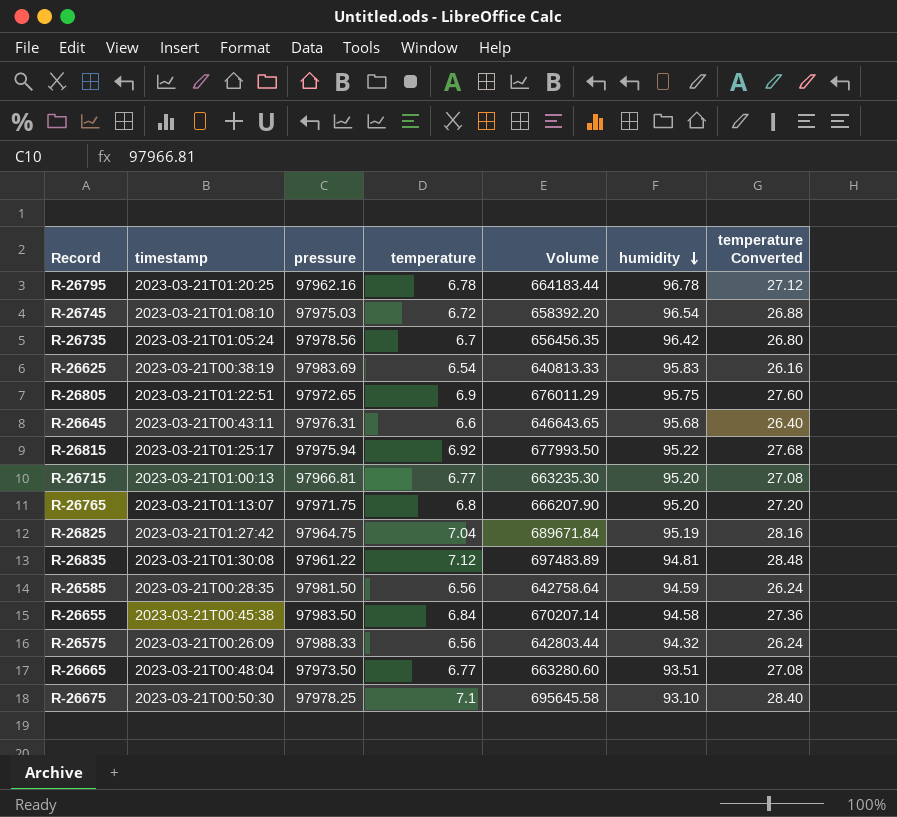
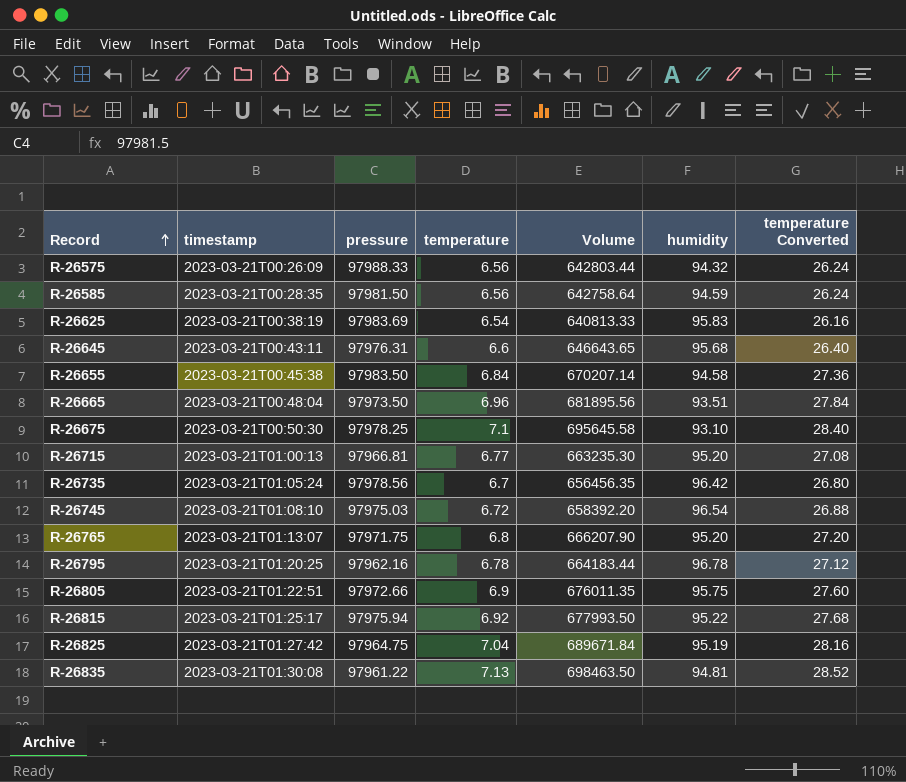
row order: humidity descending -> Record ascending
R-26665 | temperature: 6.77 -> 6.96
R-26665 | Volume: 663280.60 -> 681895.56
R-26665 | temperature Converted: 27.08 -> 27.84
R-26805 | pressure: 97972.65 -> 97972.66
R-26805 | Volume: 676011.29 -> 676011.35
R-26835 | temperature: 7.12 -> 7.13
R-26835 | Volume: 697483.89 -> 698463.50
R-26835 | temperature Converted: 28.48 -> 28.52

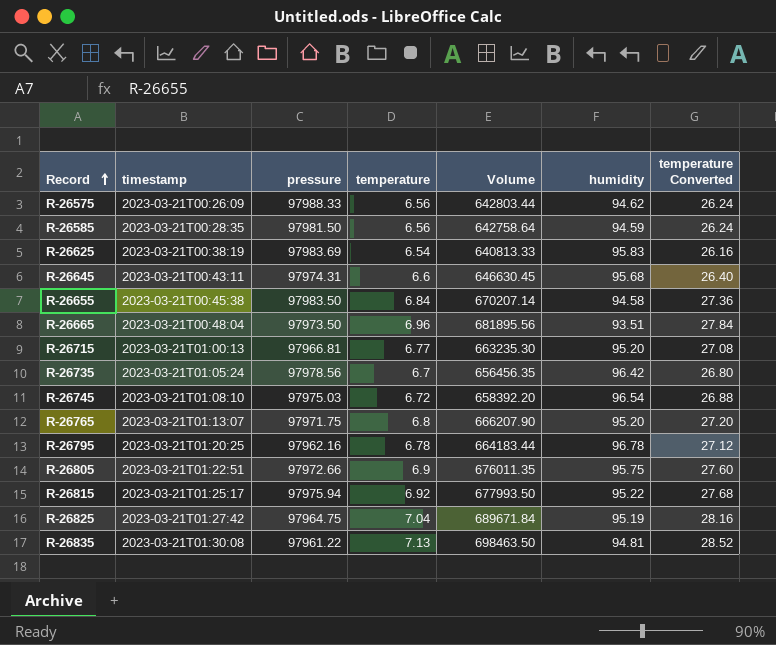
row R-26675: 2023-03-21T00:50:30 | 97978.25 | 7.1 | 695645.58 | 93.10 | 28.40 -> none
R-26575 | humidity: 94.32 -> 94.62
R-26645 | pressure: 97976.31 -> 97974.31
R-26645 | Volume: 646643.65 -> 646630.45

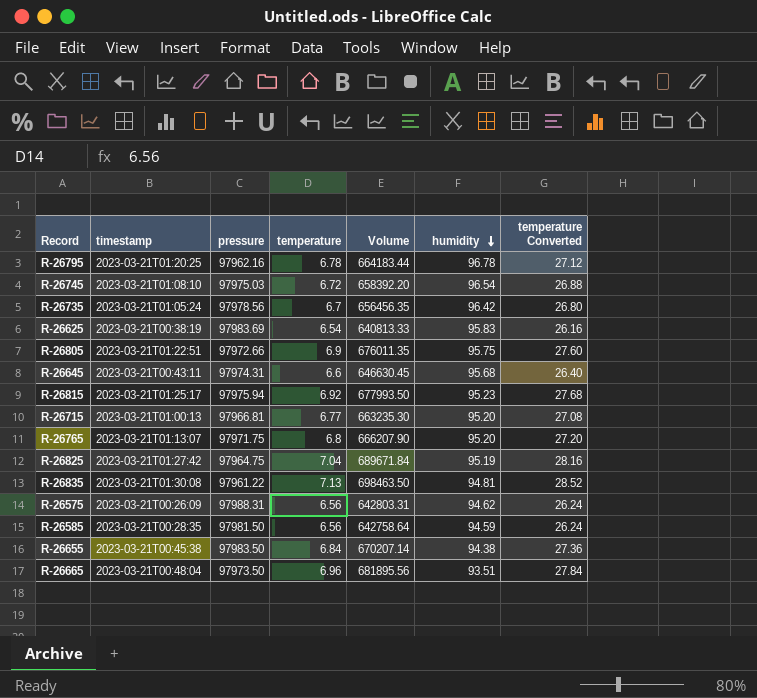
row order: Record ascending -> humidity descending
R-26815 | humidity: 95.22 -> 95.23
R-26575 | pressure: 97988.33 -> 97988.31
R-26575 | Volume: 642803.44 -> 642803.31
R-26655 | humidity: 94.58 -> 94.38

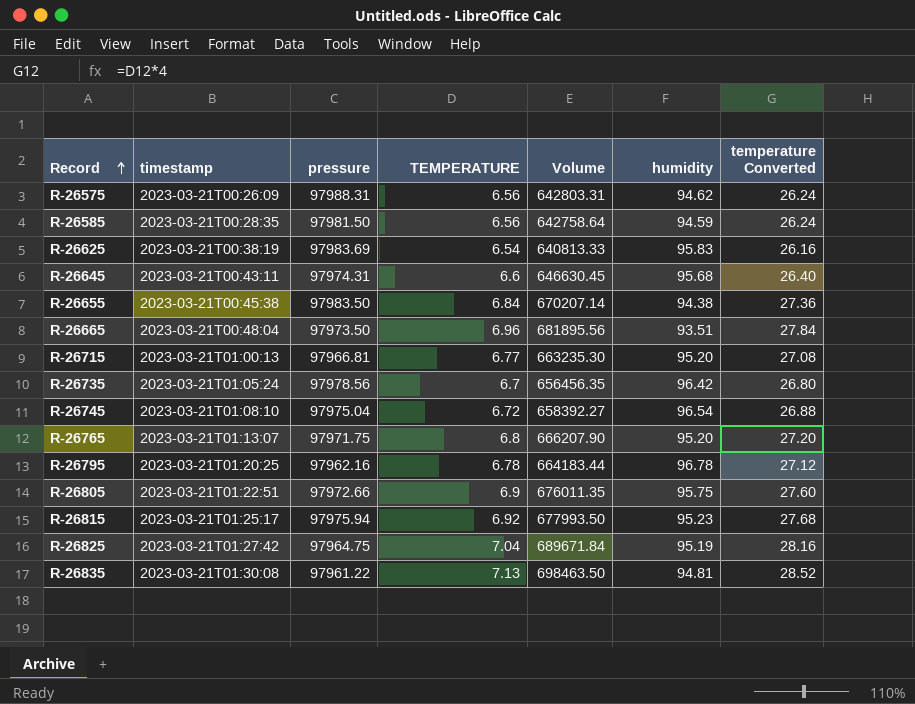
row order: humidity descending -> Record ascending
column name: temperature -> TEMPERATURE
R-26745 | pressure: 97975.03 -> 97975.04
R-26745 | Volume: 658392.20 -> 658392.27

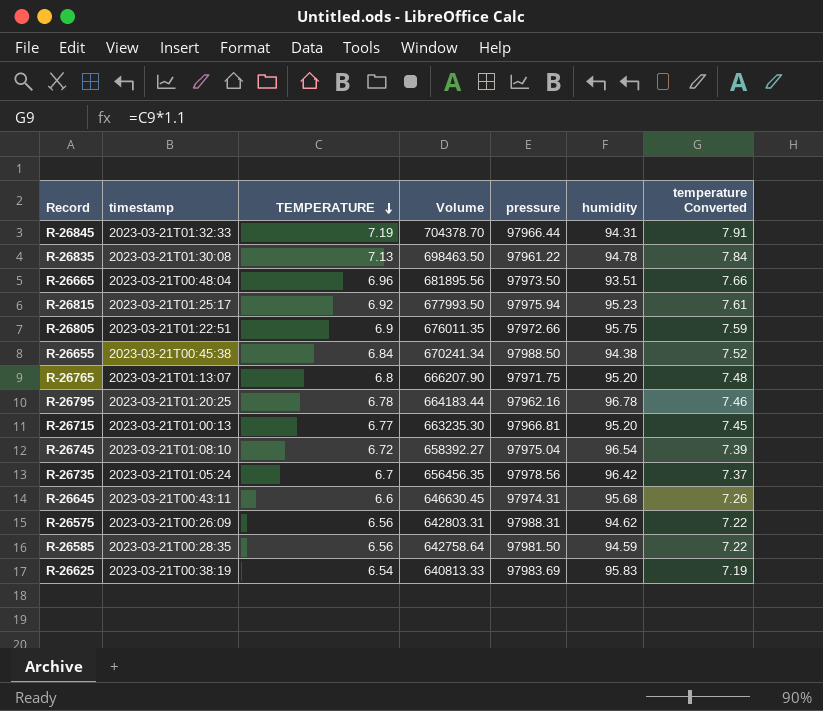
row order: Record ascending -> TEMPERATURE descending
column pressure | position: 3 -> 5
column temperature Converted | formula: [TEMPERATURE] * 4 -> [TEMPERATURE] * 1.1
row R-26825: 2023-03-21T01:27:42 | 97964.75 | 7.04 | 689671.84 | 95.19 | 28.16 -> none
row R-26845: none -> 2023-03-21T01:32:33 | 7.19 | 704378.70 | 97966.44 | 94.31 | 7.91
R-26835 | humidity: 94.81 -> 94.78
R-26655 | Volume: 670207.14 -> 670241.34
R-26655 | pressure: 97983.50 -> 97988.50

